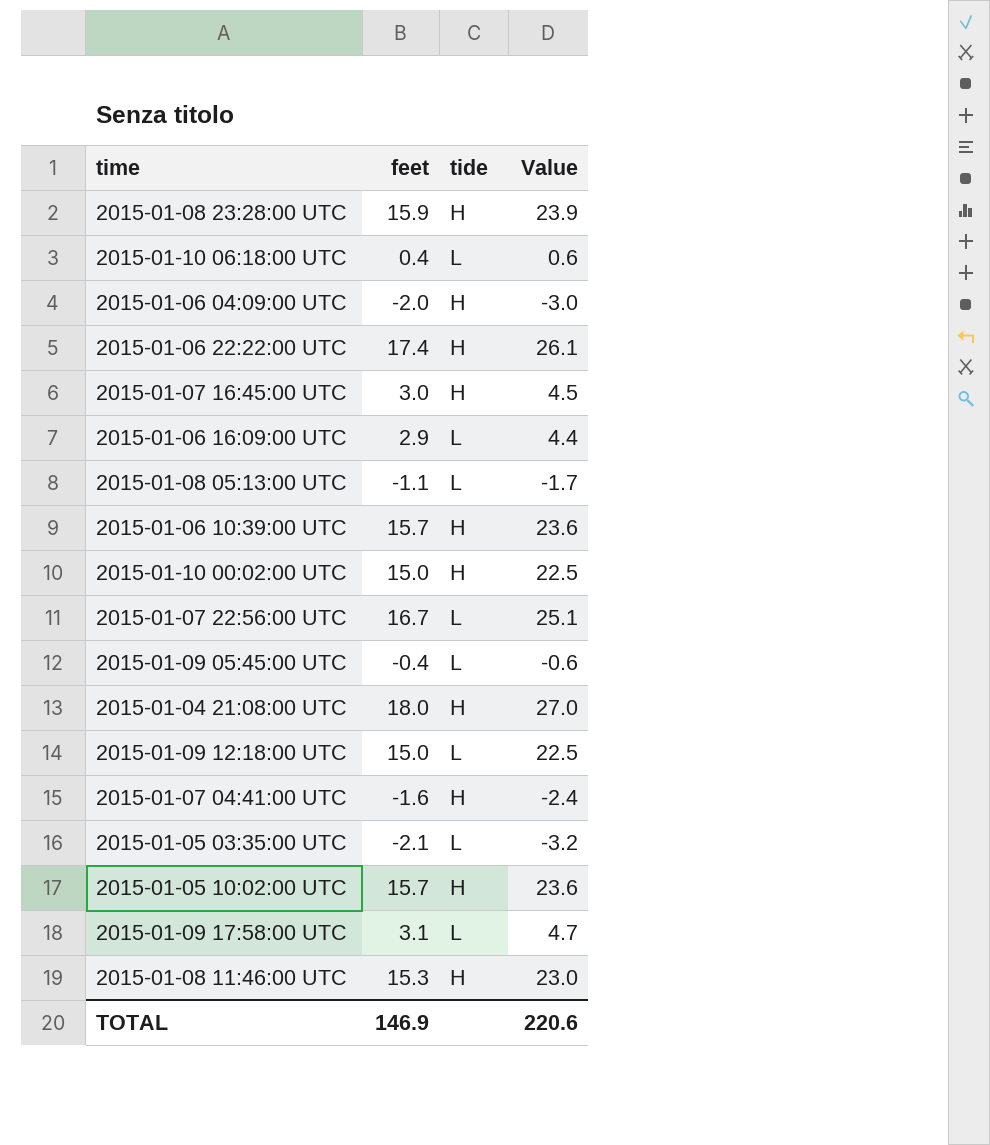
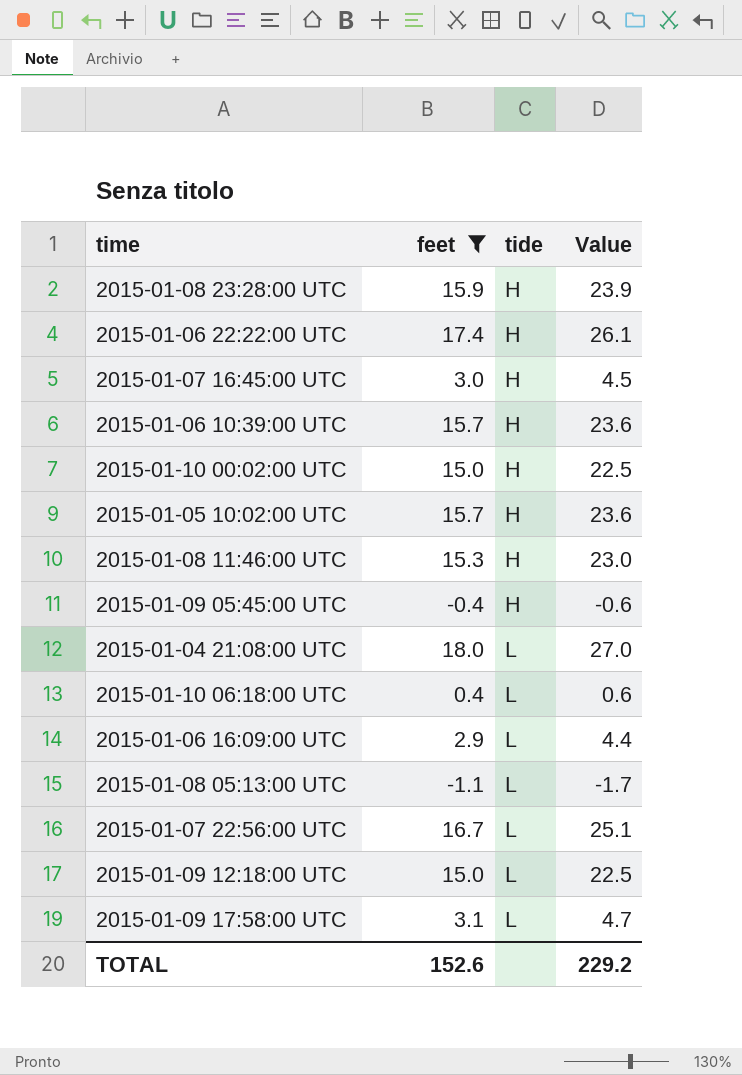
filter: none -> feet >= -1.1
row order: none -> tide ascending
2015-01-09 05:45:00 UTC | tide: L -> H
2015-01-04 21:08:00 UTC | tide: H -> L
TOTAL | feet: 146.9 -> 152.6
TOTAL | Value: 220.6 -> 229.2

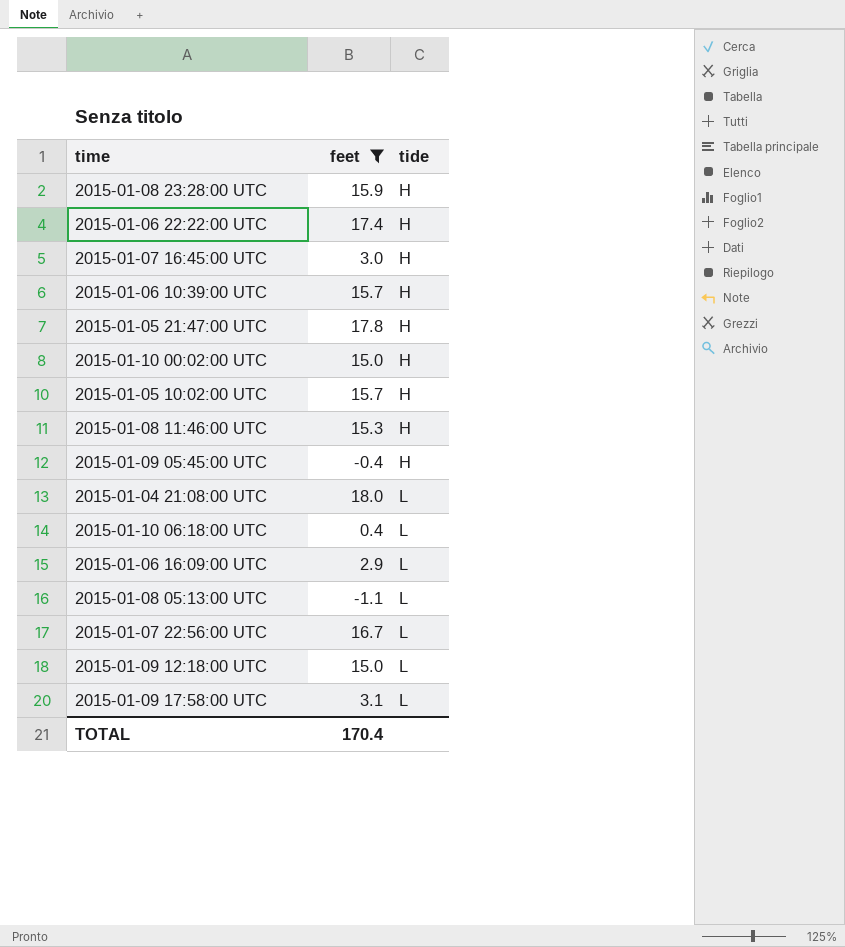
column Value | formula: [feet] * 1.5 -> none
row 2015-01-05 21:47:00 UTC: none -> 17.8 | H
TOTAL | feet: 152.6 -> 170.4

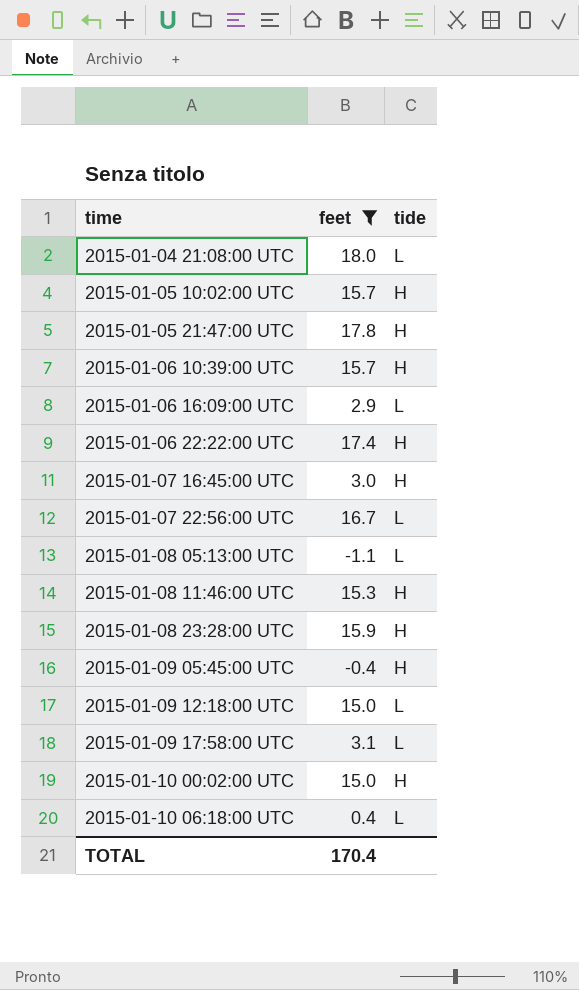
row order: tide ascending -> time ascending

